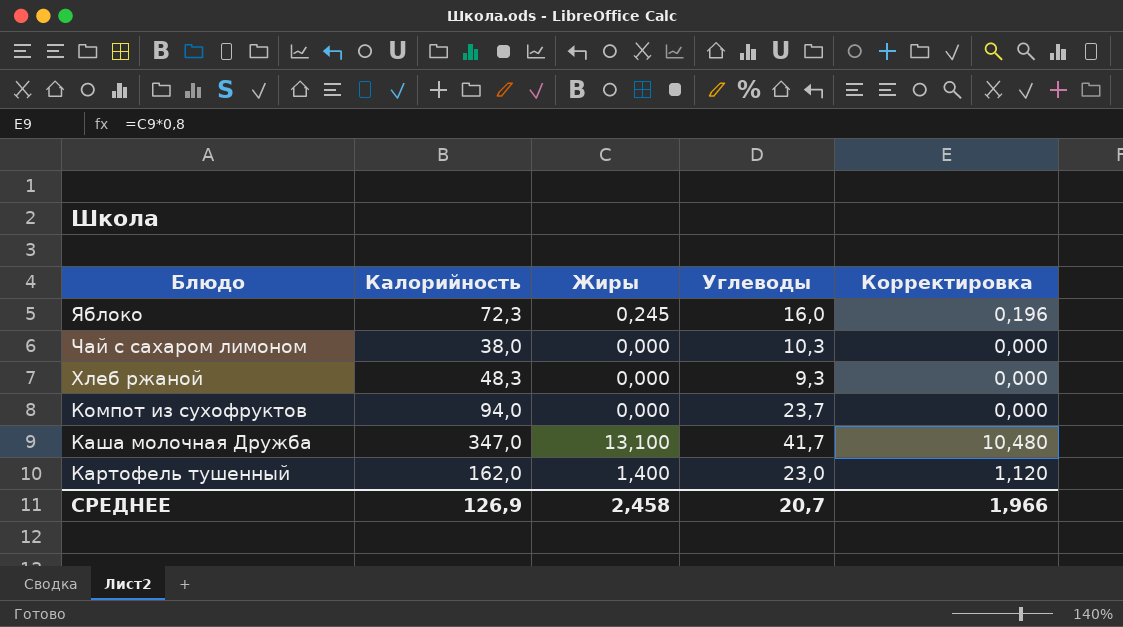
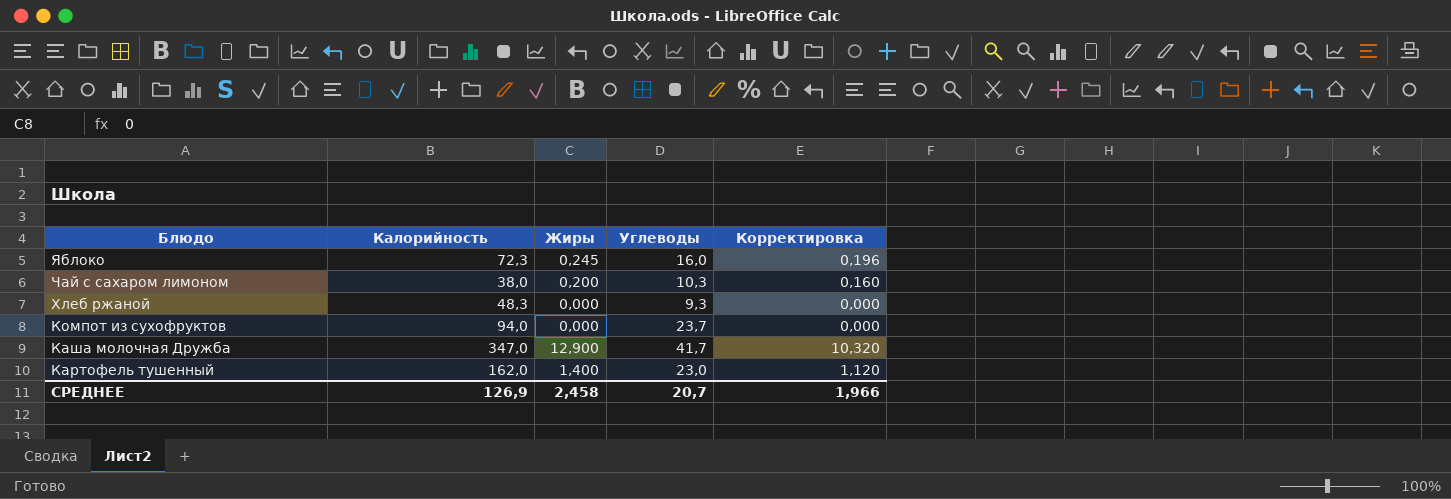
Чай с сахаром лимоном | Жиры: 0,000 -> 0,200
Чай с сахаром лимоном | Корректировка: 0,000 -> 0,160
Каша молочная Дружба | Жиры: 13,100 -> 12,900
Каша молочная Дружба | Корректировка: 10,480 -> 10,320

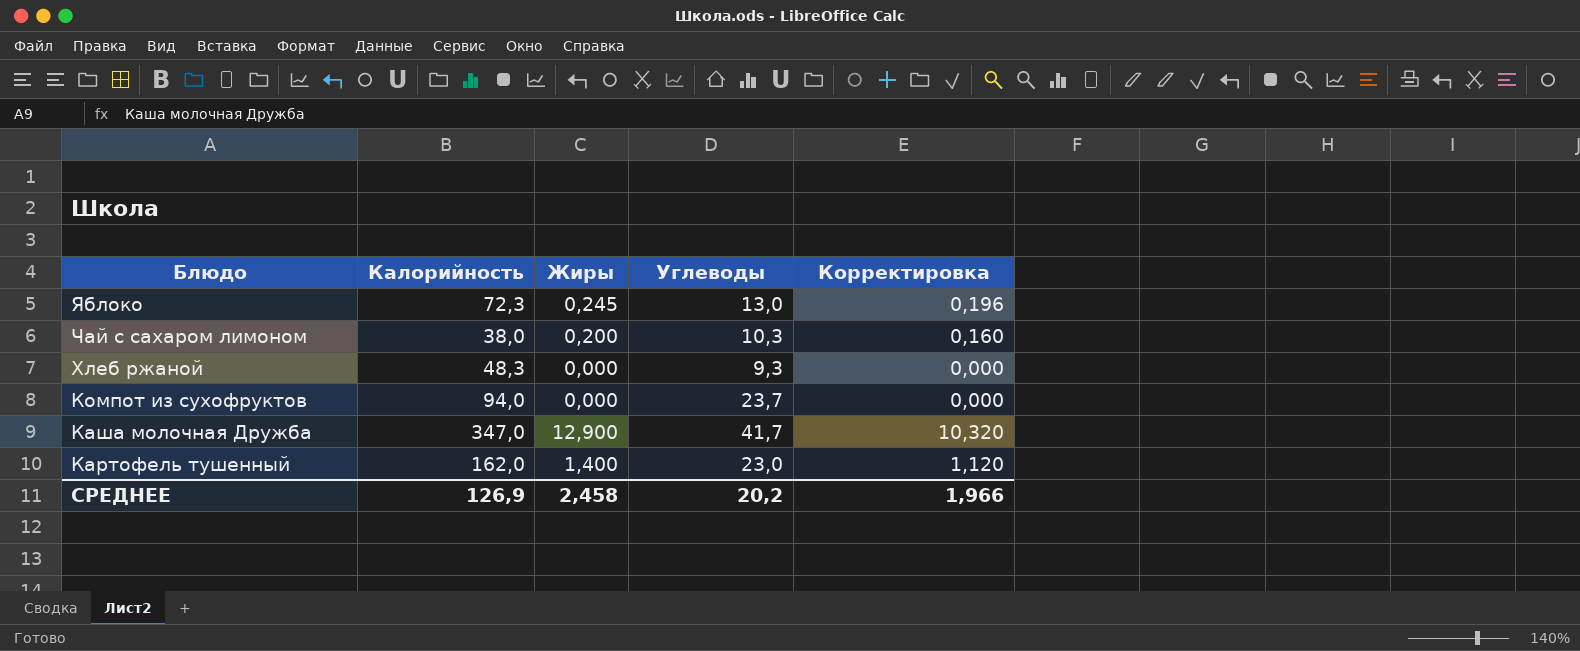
Яблоко | Углеводы: 16,0 -> 13,0
СРЕДНЕЕ | Углеводы: 20,7 -> 20,2

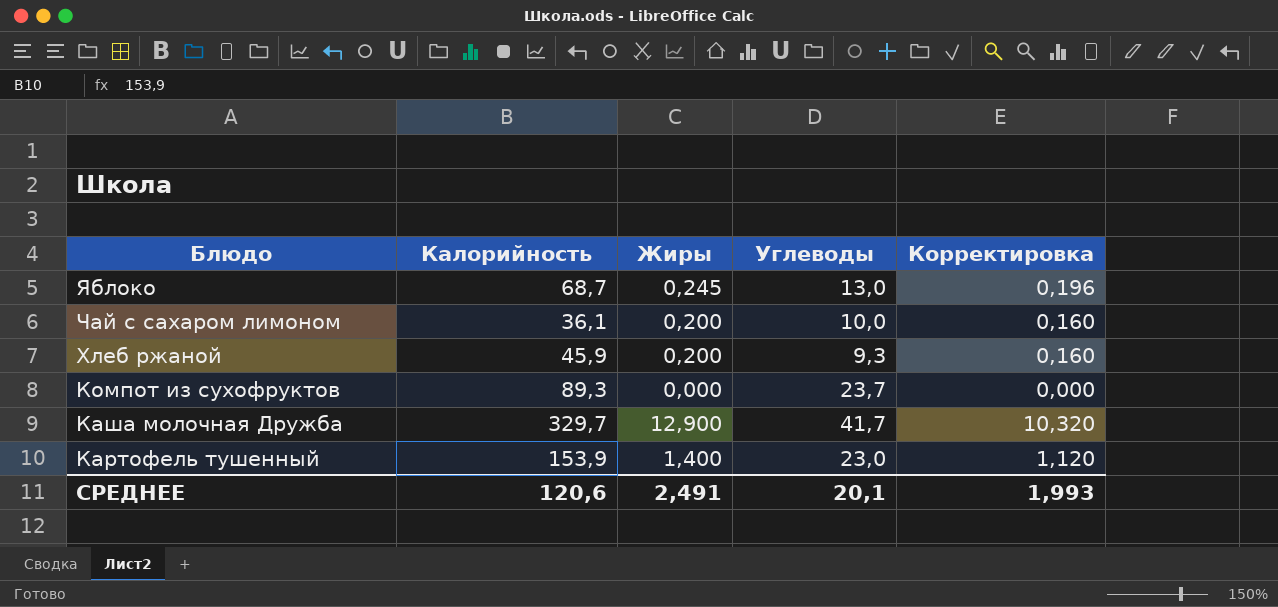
Яблоко | Калорийность: 72,3 -> 68,7
Чай с сахаром лимоном | Калорийность: 38,0 -> 36,1
Чай с сахаром лимоном | Углеводы: 10,3 -> 10,0
Хлеб ржаной | Калорийность: 48,3 -> 45,9
Хлеб ржаной | Жиры: 0,000 -> 0,200
Хлеб ржаной | Корректировка: 0,000 -> 0,160
Компот из сухофруктов | Калорийность: 94,0 -> 89,3
Каша молочная Дружба | Калорийность: 347,0 -> 329,7
Картофель тушенный | Калорийность: 162,0 -> 153,9
СРЕДНЕЕ | Калорийность: 126,9 -> 120,6
СРЕДНЕЕ | Жиры: 2,458 -> 2,491
СРЕДНЕЕ | Углеводы: 20,2 -> 20,1
СРЕДНЕЕ | Корректировка: 1,966 -> 1,993

